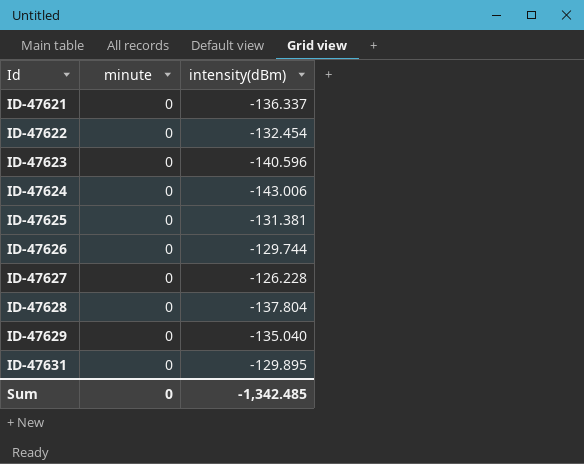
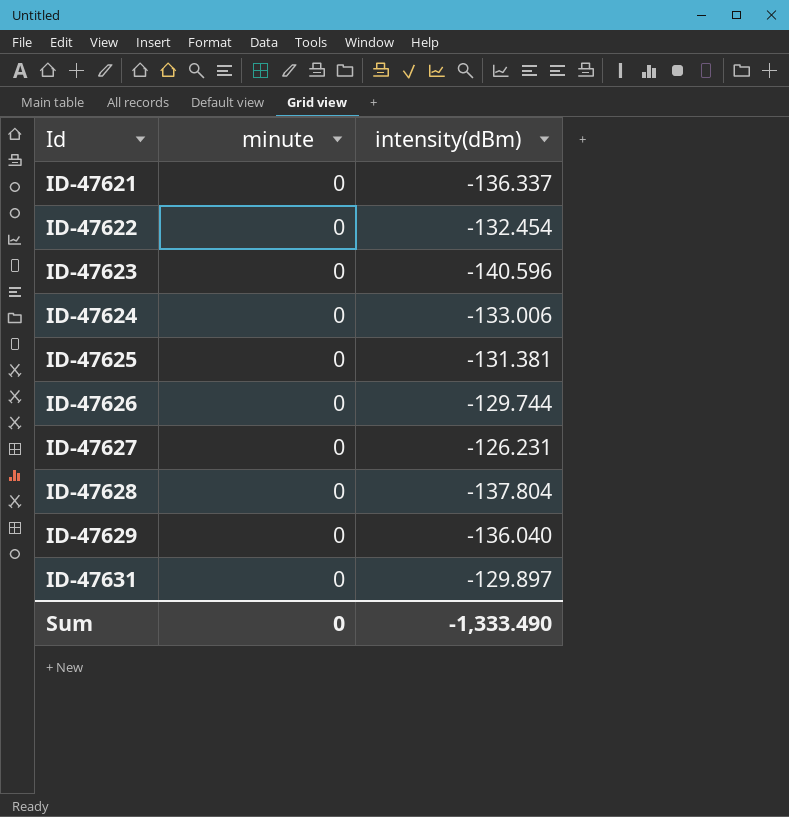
ID-47624 | intensity(dBm): -143.006 -> -133.006
ID-47627 | intensity(dBm): -126.228 -> -126.231
ID-47629 | intensity(dBm): -135.040 -> -136.040
ID-47631 | intensity(dBm): -129.895 -> -129.897
Sum | intensity(dBm): -1,342.485 -> -1,333.490

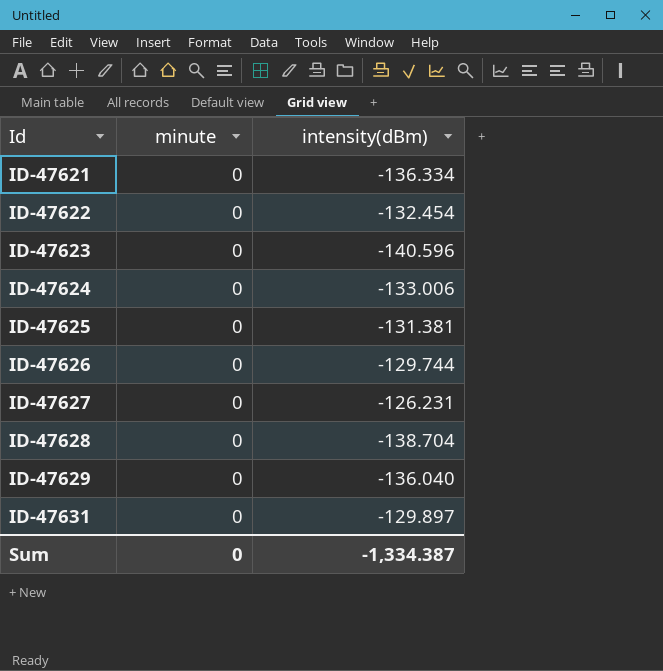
ID-47621 | intensity(dBm): -136.337 -> -136.334
ID-47628 | intensity(dBm): -137.804 -> -138.704
Sum | intensity(dBm): -1,333.490 -> -1,334.387

